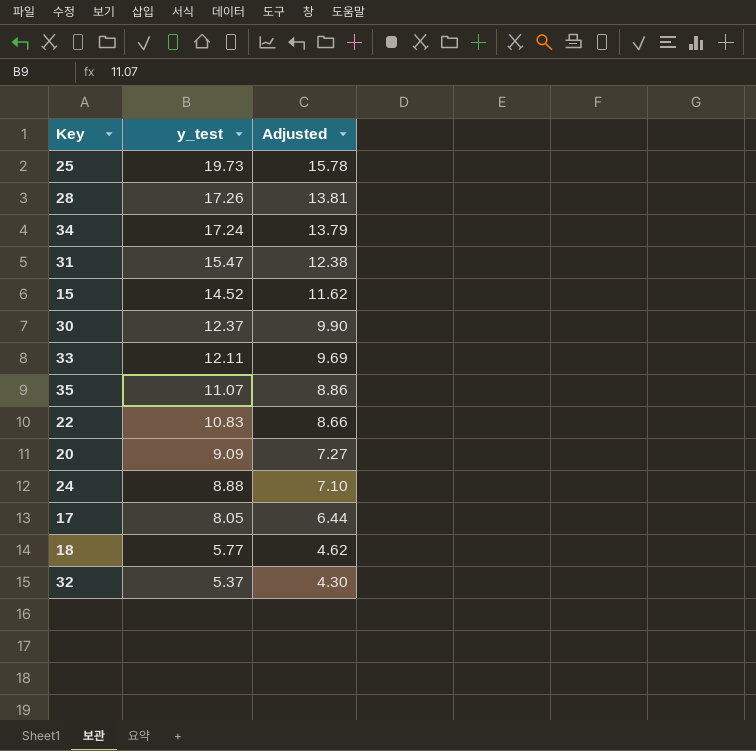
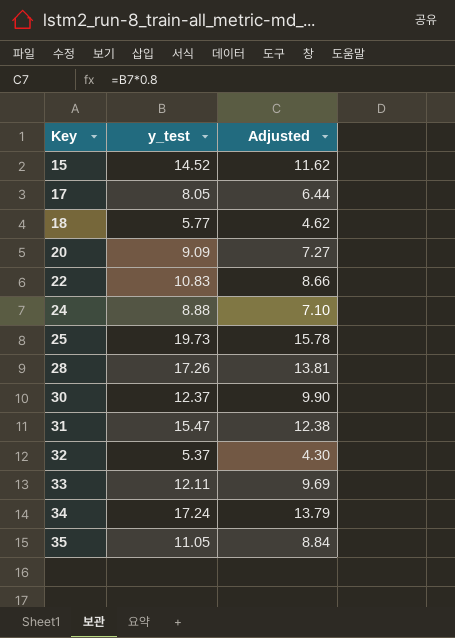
row order: y_test descending -> Key ascending
35 | y_test: 11.07 -> 11.05
35 | Adjusted: 8.86 -> 8.84

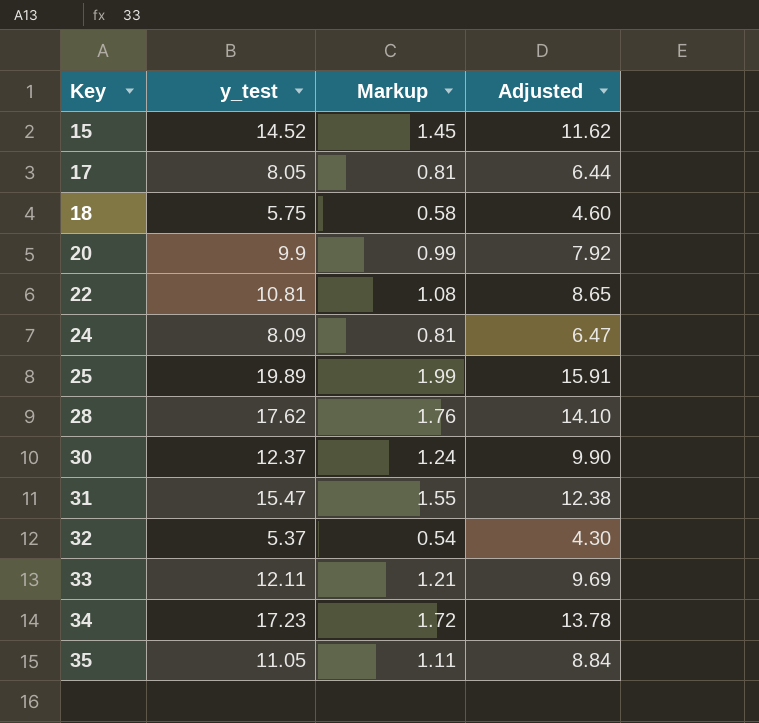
column Markup | formula: none -> [y_test] * 0.1
18 | y_test: 5.77 -> 5.75
18 | Adjusted: 4.62 -> 4.60
20 | y_test: 9.09 -> 9.9
20 | Adjusted: 7.27 -> 7.92
22 | y_test: 10.83 -> 10.81
22 | Adjusted: 8.66 -> 8.65
24 | y_test: 8.88 -> 8.09
24 | Adjusted: 7.10 -> 6.47
25 | y_test: 19.73 -> 19.89
25 | Adjusted: 15.78 -> 15.91
28 | y_test: 17.26 -> 17.62
28 | Adjusted: 13.81 -> 14.10
34 | y_test: 17.24 -> 17.23
34 | Adjusted: 13.79 -> 13.78

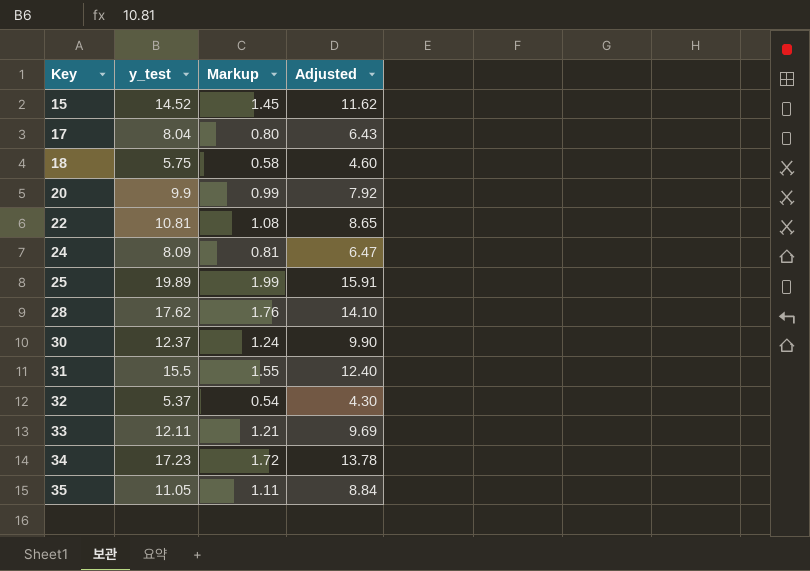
17 | y_test: 8.05 -> 8.04
17 | Markup: 0.81 -> 0.80
17 | Adjusted: 6.44 -> 6.43
31 | y_test: 15.47 -> 15.5
31 | Adjusted: 12.38 -> 12.40

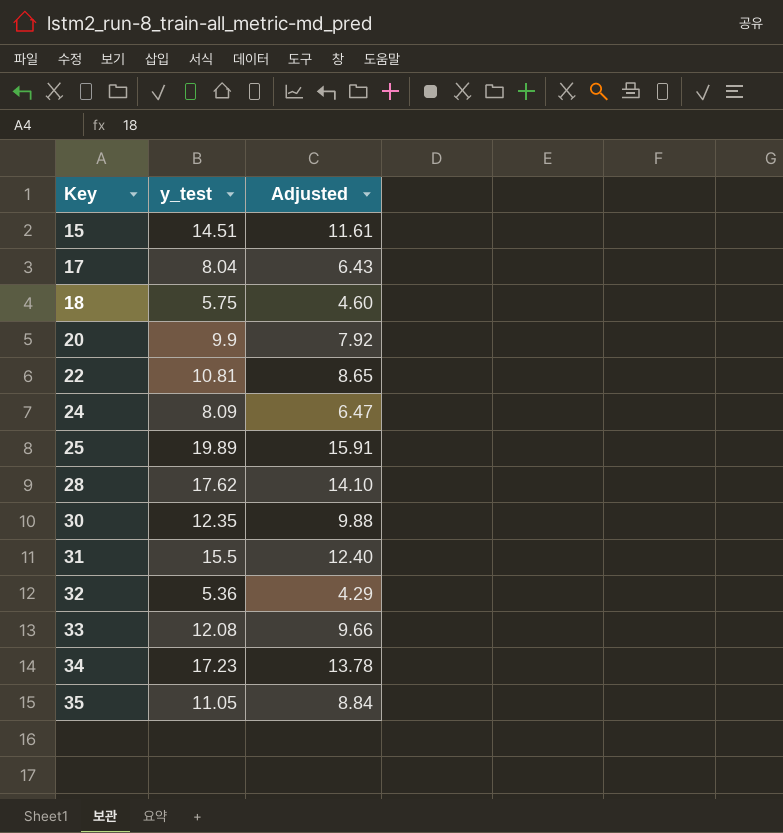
column Markup | formula: [y_test] * 0.1 -> none
15 | y_test: 14.52 -> 14.51
15 | Adjusted: 11.62 -> 11.61
30 | y_test: 12.37 -> 12.35
30 | Adjusted: 9.90 -> 9.88
32 | y_test: 5.37 -> 5.36
32 | Adjusted: 4.30 -> 4.29
33 | y_test: 12.11 -> 12.08
33 | Adjusted: 9.69 -> 9.66

